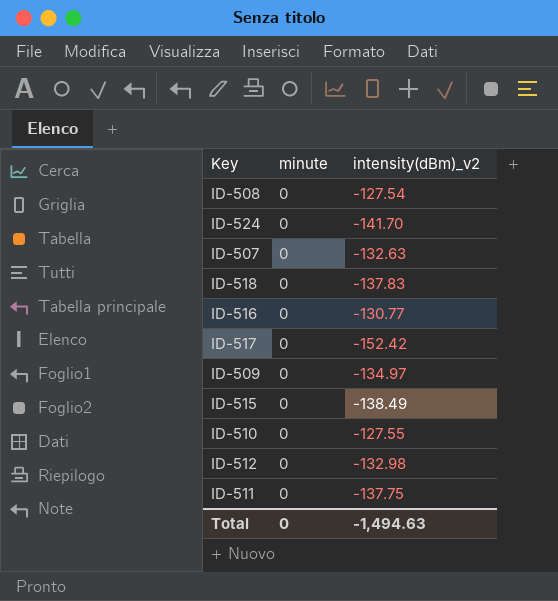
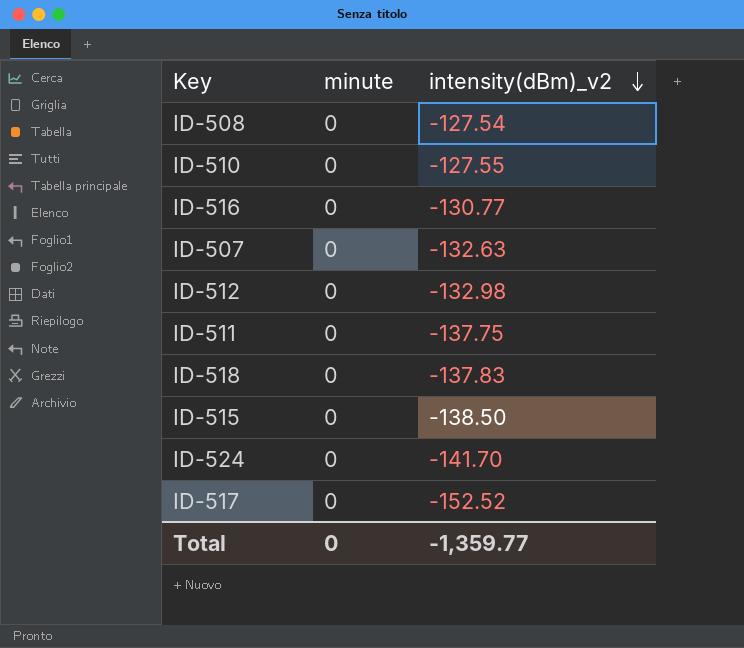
row order: none -> intensity(dBm)_v2 descending
row ID-509: 0 | -134.97 -> none
ID-515 | intensity(dBm)_v2: -138.49 -> -138.50
ID-517 | intensity(dBm)_v2: -152.42 -> -152.52
Total | intensity(dBm)_v2: -1,494.63 -> -1,359.77

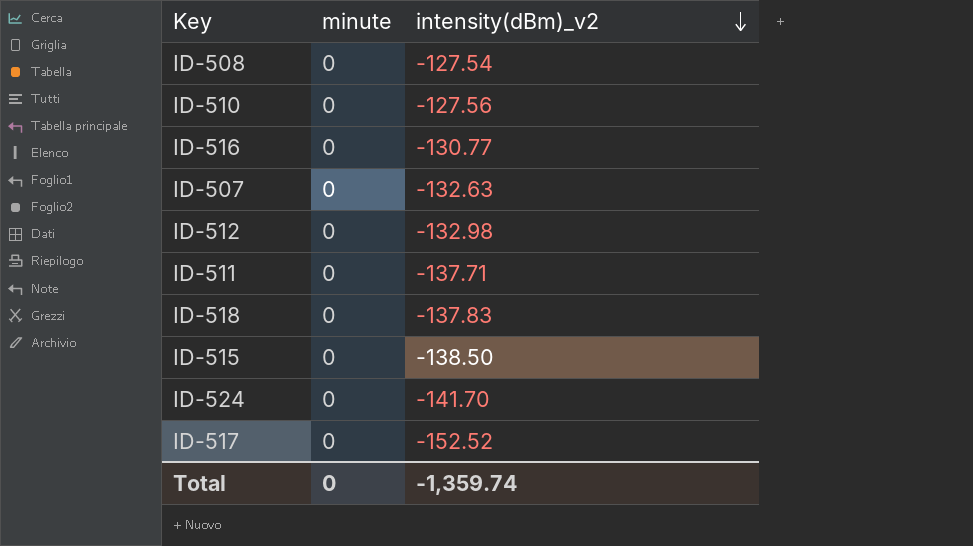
ID-510 | intensity(dBm)_v2: -127.55 -> -127.56
ID-511 | intensity(dBm)_v2: -137.75 -> -137.71
Total | intensity(dBm)_v2: -1,359.77 -> -1,359.74

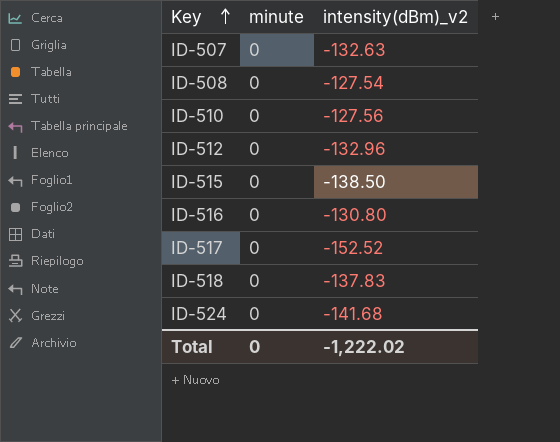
row order: intensity(dBm)_v2 descending -> Key ascending
row ID-511: 0 | -137.71 -> none
ID-512 | intensity(dBm)_v2: -132.98 -> -132.96
ID-516 | intensity(dBm)_v2: -130.77 -> -130.80
ID-524 | intensity(dBm)_v2: -141.70 -> -141.68
Total | intensity(dBm)_v2: -1,359.74 -> -1,222.02

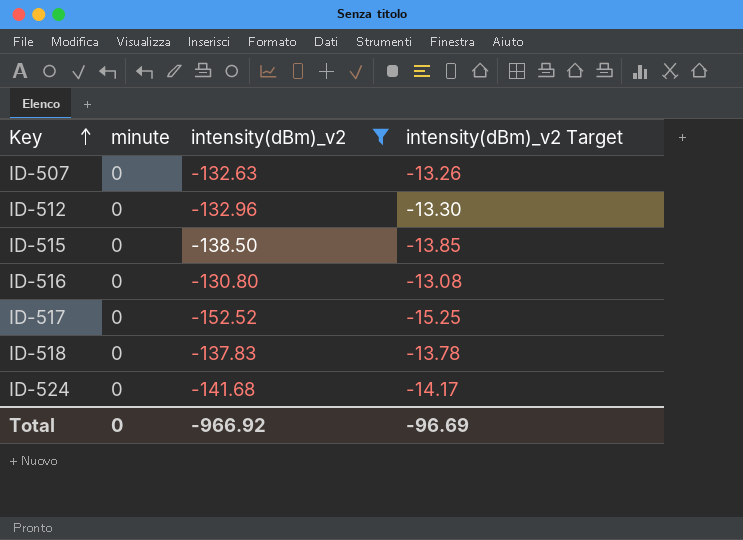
filter: none -> intensity(dBm)_v2 <= -130.80
column intensity(dBm)_v2 Target | formula: none -> [intensity(dBm)_v2] * 0.1
Total | intensity(dBm)_v2: -1,222.02 -> -966.92

